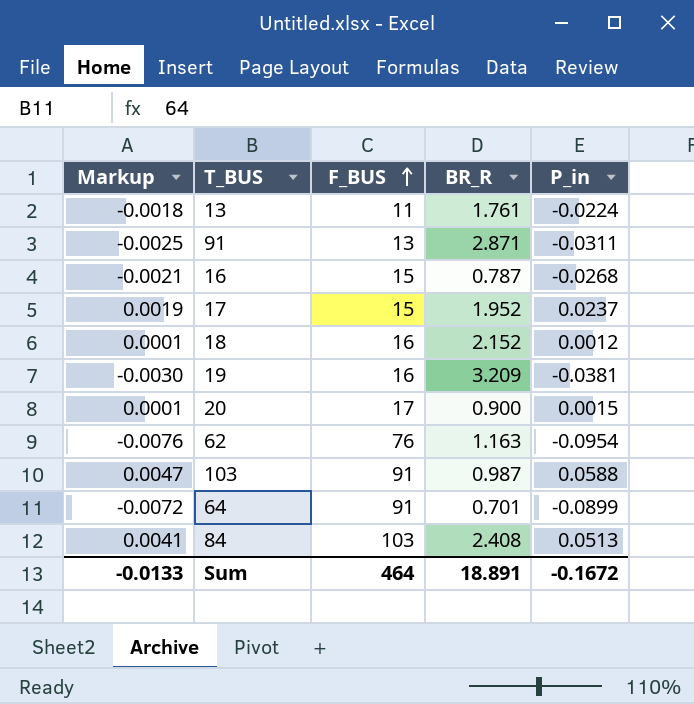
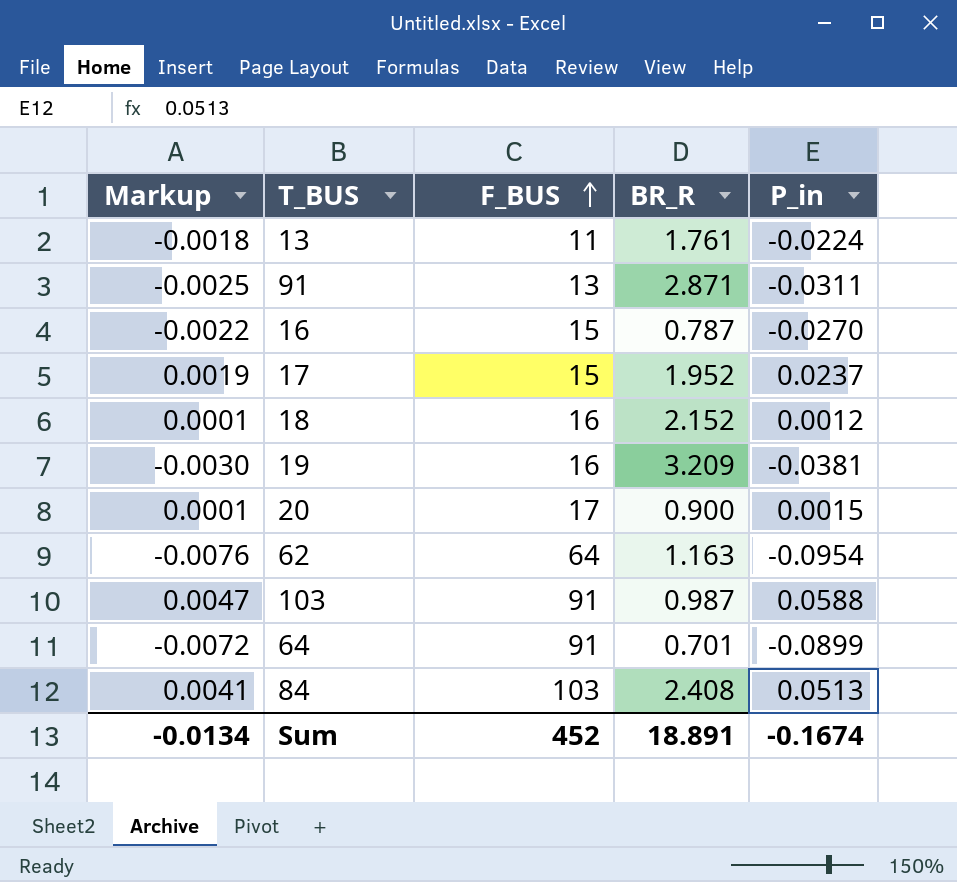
16 | Markup: -0.0021 -> -0.0022
16 | P_in: -0.0268 -> -0.0270
62 | F_BUS: 76 -> 64
Sum | Markup: -0.0133 -> -0.0134
Sum | F_BUS: 464 -> 452
Sum | P_in: -0.1672 -> -0.1674

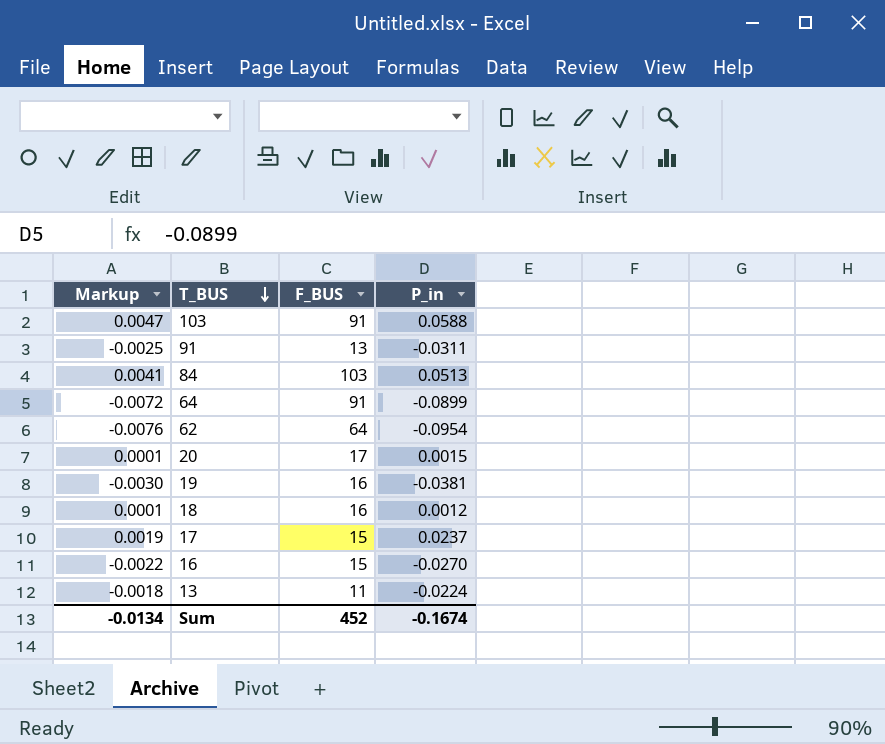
row order: F_BUS ascending -> T_BUS descending
column BR_R | position: 4 -> none

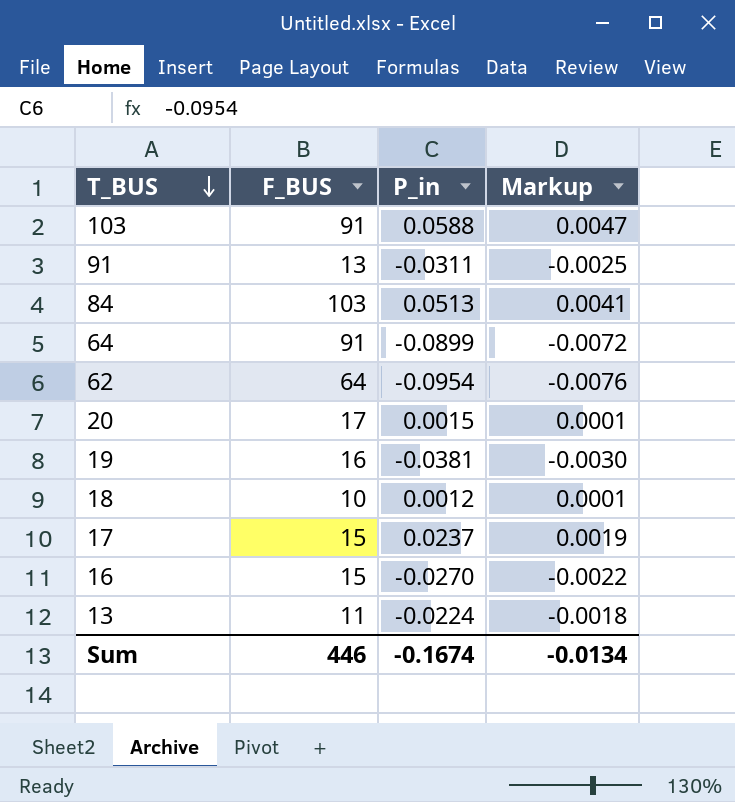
column Markup | position: 1 -> 4
18 | F_BUS: 16 -> 10
Sum | F_BUS: 452 -> 446

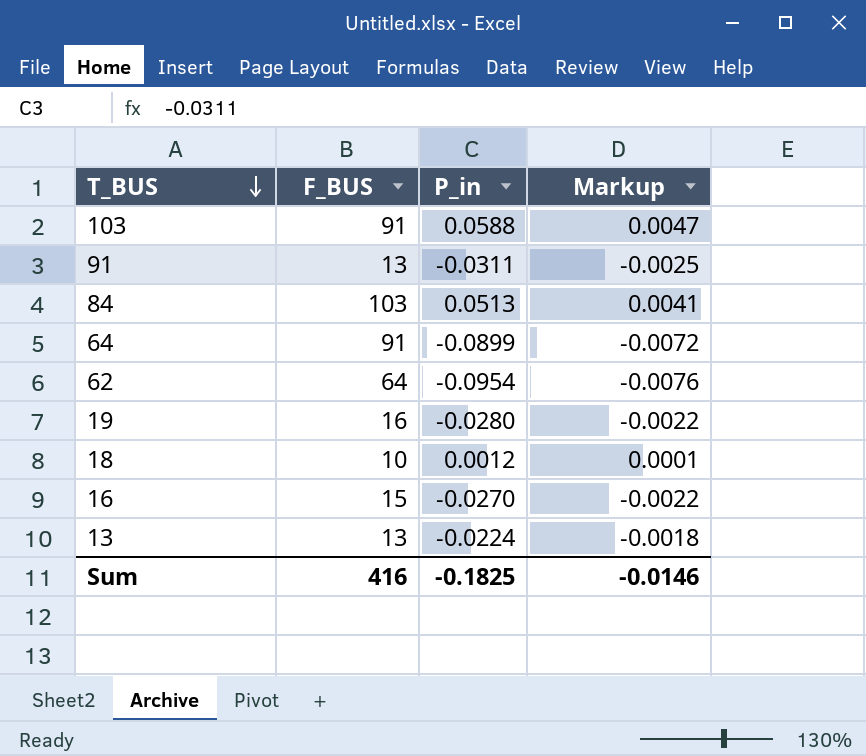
row 20: 17 | 0.0015 | 0.0001 -> none
row 17: 15 | 0.0237 | 0.0019 -> none
19 | P_in: -0.0381 -> -0.0280
19 | Markup: -0.0030 -> -0.0022
13 | F_BUS: 11 -> 13
Sum | F_BUS: 446 -> 416
Sum | P_in: -0.1674 -> -0.1825
Sum | Markup: -0.0134 -> -0.0146

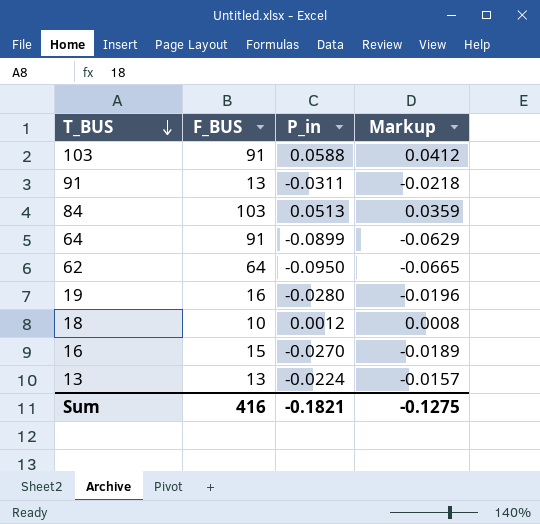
column Markup | formula: [P_in] * 0.08 -> [P_in] * 0.7
62 | P_in: -0.0954 -> -0.0950
Sum | P_in: -0.1825 -> -0.1821
Sum | Markup: -0.0146 -> -0.1275

